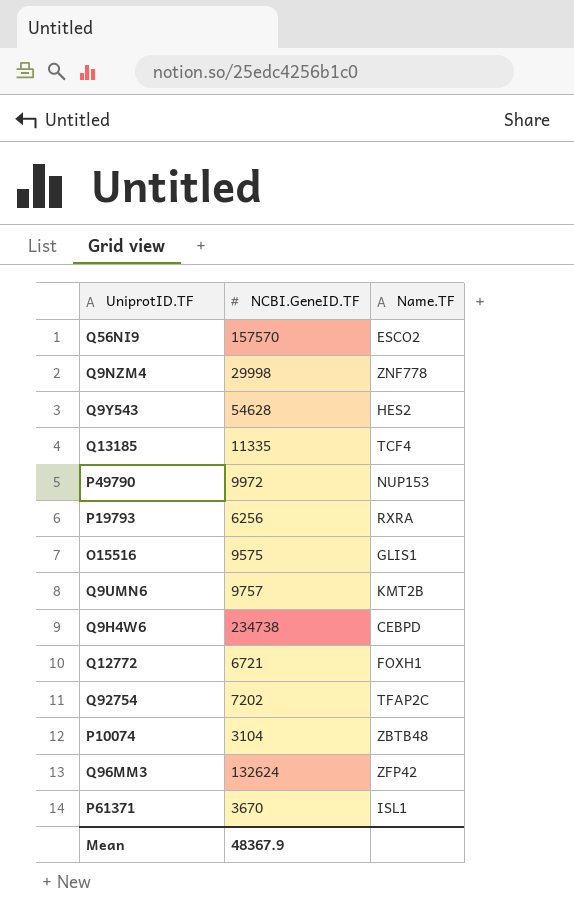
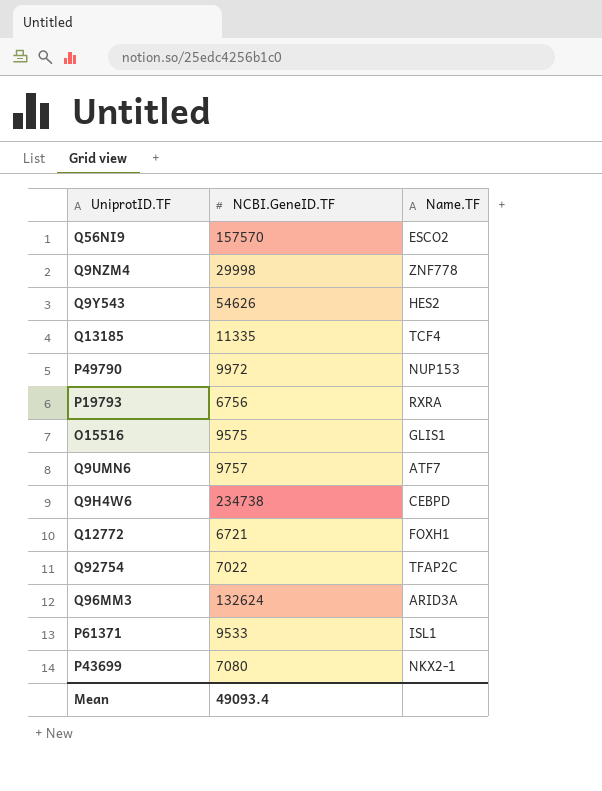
row P10074: 3104 | ZBTB48 -> none
Q9Y543 | NCBI.GeneID.TF: 54628 -> 54626
P19793 | NCBI.GeneID.TF: 6256 -> 6756
Q9UMN6 | Name.TF: KMT2B -> ATF7
Q92754 | NCBI.GeneID.TF: 7202 -> 7022
Q96MM3 | Name.TF: ZFP42 -> ARID3A
P61371 | NCBI.GeneID.TF: 3670 -> 9533
row P43699: none -> 7080 | NKX2-1
Mean | NCBI.GeneID.TF: 48367.9 -> 49093.4

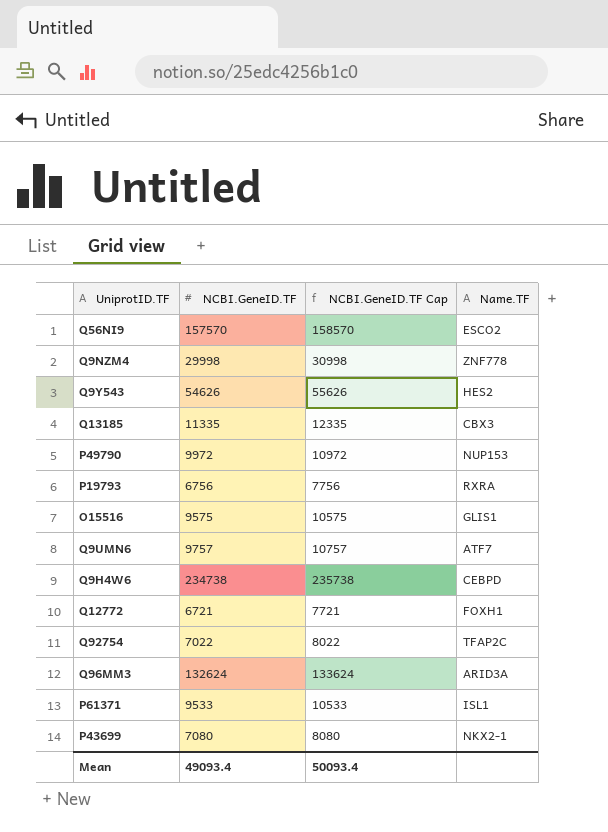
column NCBI.GeneID.TF Cap | formula: none -> [NCBI.GeneID.TF] + 1000
Q13185 | Name.TF: TCF4 -> CBX3

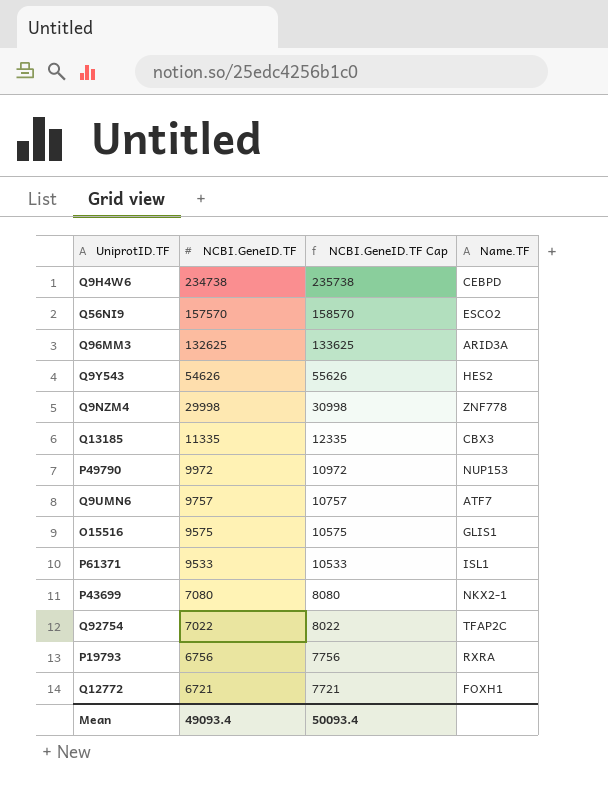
row order: none -> NCBI.GeneID.TF descending
Q96MM3 | NCBI.GeneID.TF: 132624 -> 132625
Q96MM3 | NCBI.GeneID.TF Cap: 133624 -> 133625

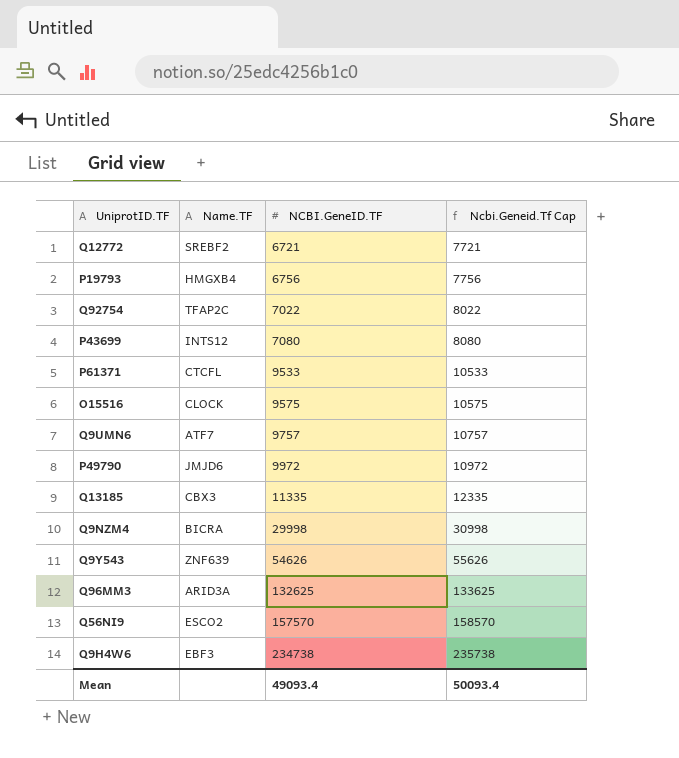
row order: NCBI.GeneID.TF descending -> NCBI.GeneID.TF ascending
column Name.TF | position: 4 -> 2
column name: NCBI.GeneID.TF Cap -> Ncbi.Geneid.Tf Cap
Q12772 | Name.TF: FOXH1 -> SREBF2
P19793 | Name.TF: RXRA -> HMGXB4
P43699 | Name.TF: NKX2-1 -> INTS12
P61371 | Name.TF: ISL1 -> CTCFL
O15516 | Name.TF: GLIS1 -> CLOCK
P49790 | Name.TF: NUP153 -> JMJD6
Q9NZM4 | Name.TF: ZNF778 -> BICRA
Q9Y543 | Name.TF: HES2 -> ZNF639
Q9H4W6 | Name.TF: CEBPD -> EBF3

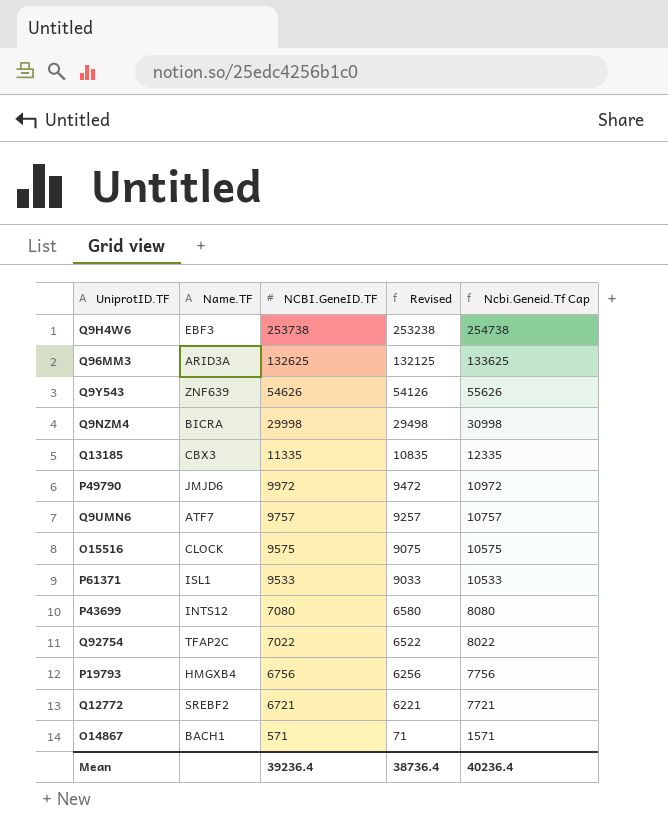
row order: NCBI.GeneID.TF ascending -> NCBI.GeneID.TF descending
column Revised | formula: none -> [NCBI.GeneID.TF] - 500
row Q56NI9: ESCO2 | 157570 | 158570 -> none
Q9H4W6 | NCBI.GeneID.TF: 234738 -> 253738
Q9H4W6 | Ncbi.Geneid.Tf Cap: 235738 -> 254738
P61371 | Name.TF: CTCFL -> ISL1
row O14867: none -> BACH1 | 571 | 71 | 1571
Mean | NCBI.GeneID.TF: 49093.4 -> 39236.4
Mean | Ncbi.Geneid.Tf Cap: 50093.4 -> 40236.4

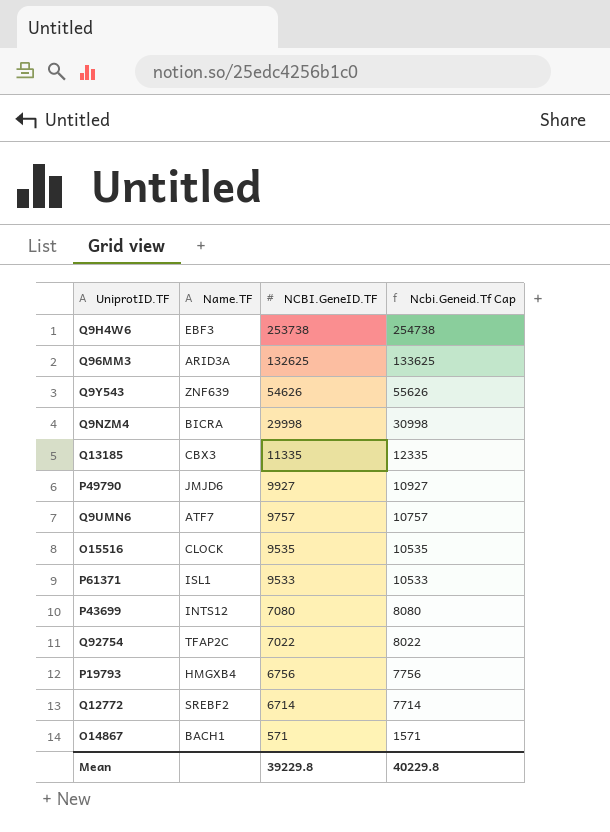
column Revised | formula: [NCBI.GeneID.TF] - 500 -> none
P49790 | NCBI.GeneID.TF: 9972 -> 9927
P49790 | Ncbi.Geneid.Tf Cap: 10972 -> 10927
O15516 | NCBI.GeneID.TF: 9575 -> 9535
O15516 | Ncbi.Geneid.Tf Cap: 10575 -> 10535
Q12772 | NCBI.GeneID.TF: 6721 -> 6714
Q12772 | Ncbi.Geneid.Tf Cap: 7721 -> 7714
Mean | NCBI.GeneID.TF: 39236.4 -> 39229.8
Mean | Ncbi.Geneid.Tf Cap: 40236.4 -> 40229.8

